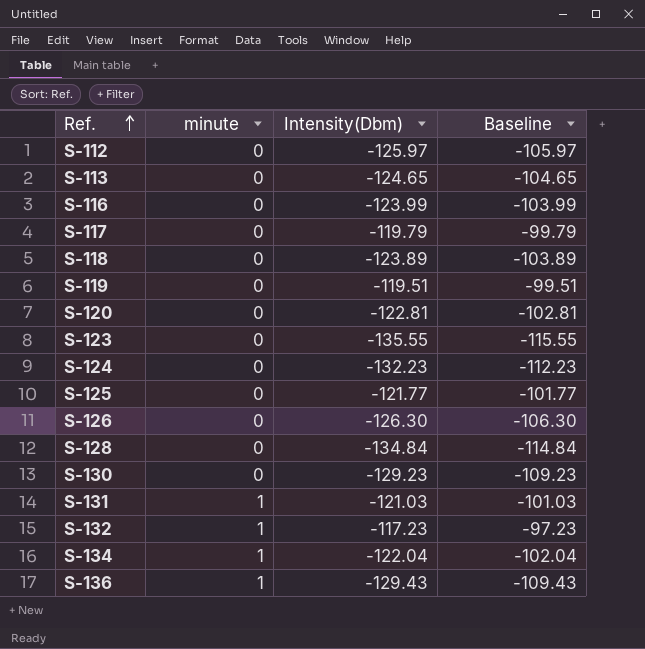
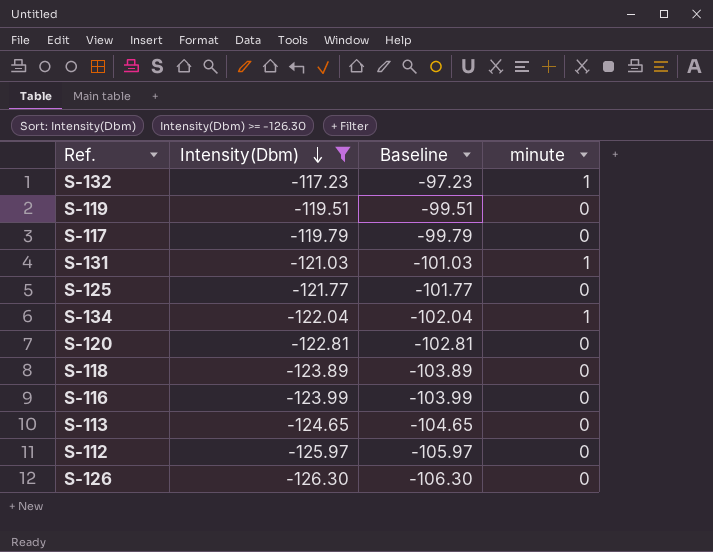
filter: none -> Intensity(Dbm) >= -126.30
row order: Ref. ascending -> Intensity(Dbm) descending
column minute | position: 2 -> 4

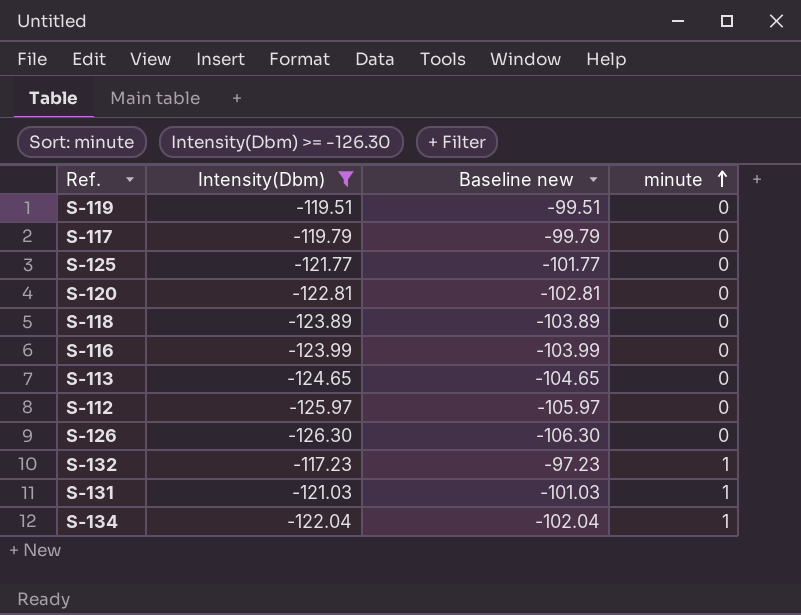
row order: Intensity(Dbm) descending -> minute ascending
column name: Baseline -> Baseline new

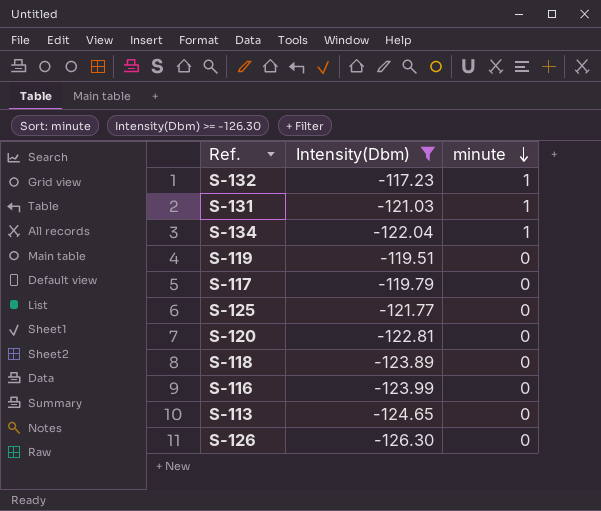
row order: minute ascending -> minute descending
column Baseline new | formula: [Intensity(Dbm)] + 20 -> none
row S-112: -125.97 | -105.97 | 0 -> none

